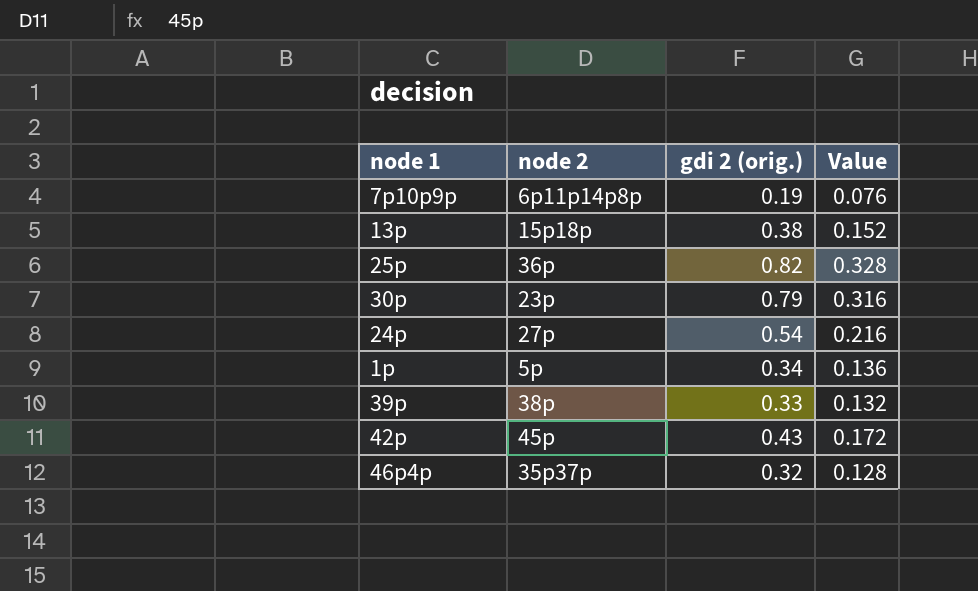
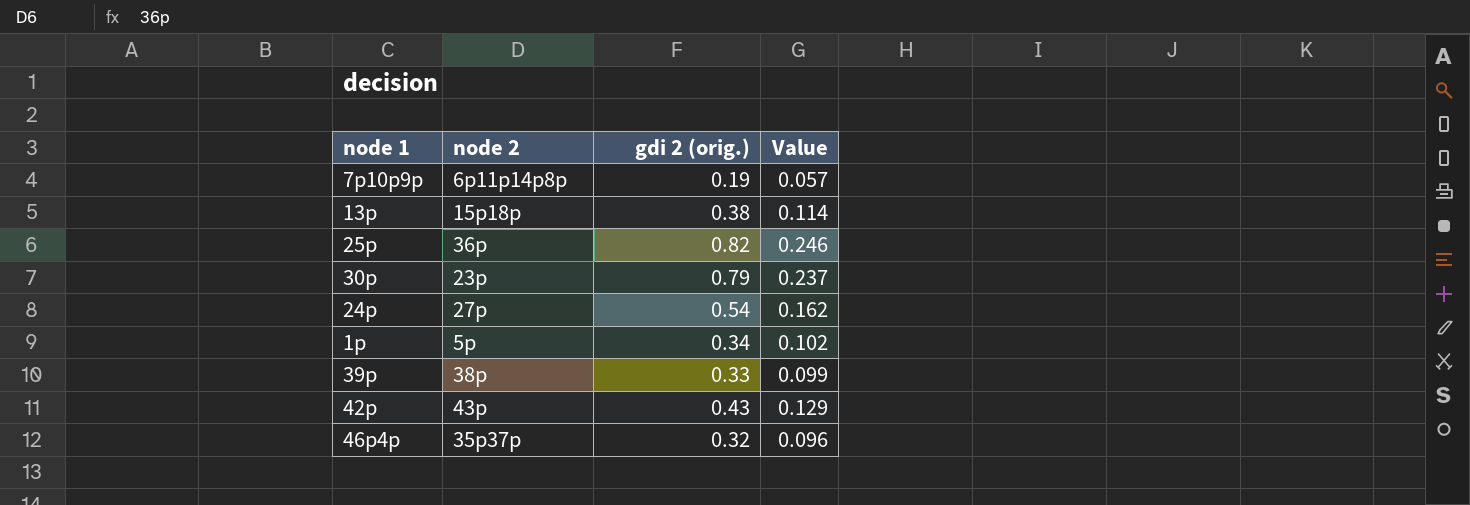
column Value | formula: [gdi 2 (orig.)] * 0.4 -> [gdi 2 (orig.)] * 0.3
42p | node 2: 45p -> 43p

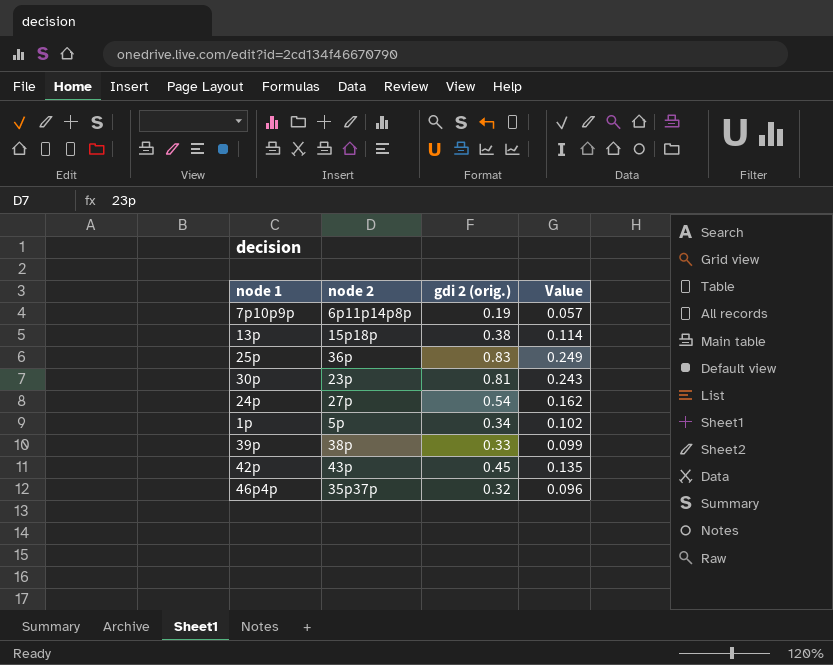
25p | gdi 2 (orig.): 0.82 -> 0.83
25p | Value: 0.246 -> 0.249
30p | gdi 2 (orig.): 0.79 -> 0.81
30p | Value: 0.237 -> 0.243
42p | gdi 2 (orig.): 0.43 -> 0.45
42p | Value: 0.129 -> 0.135

